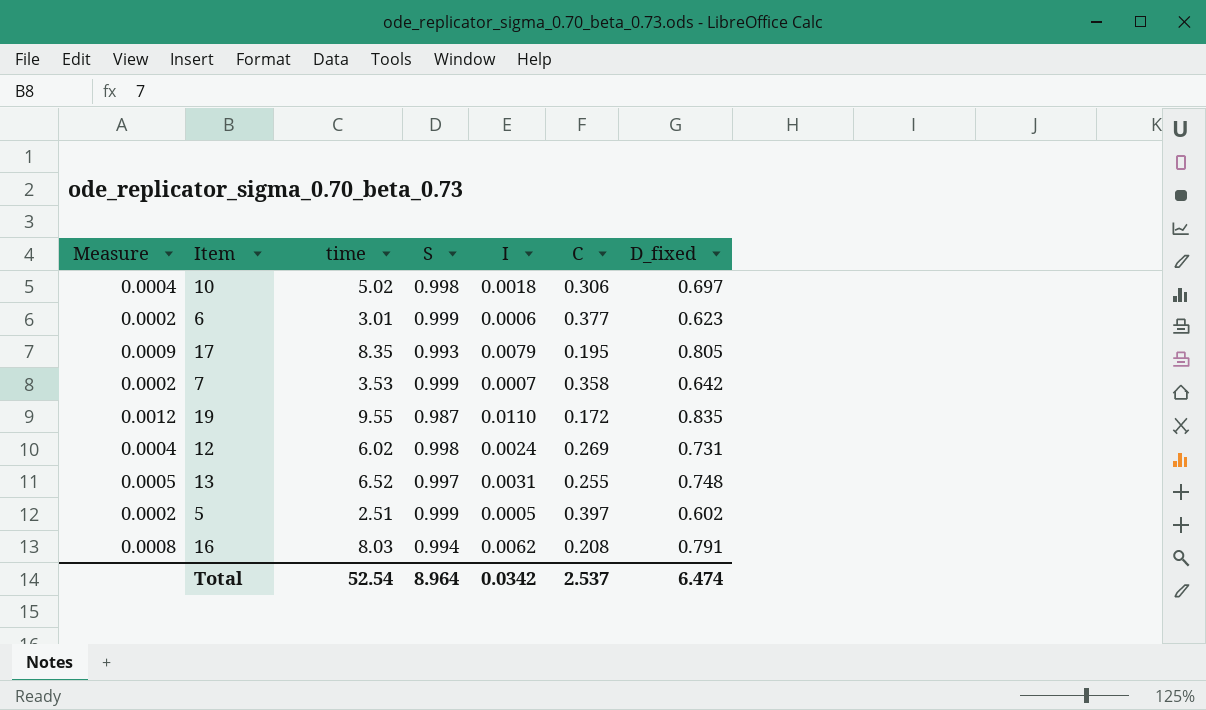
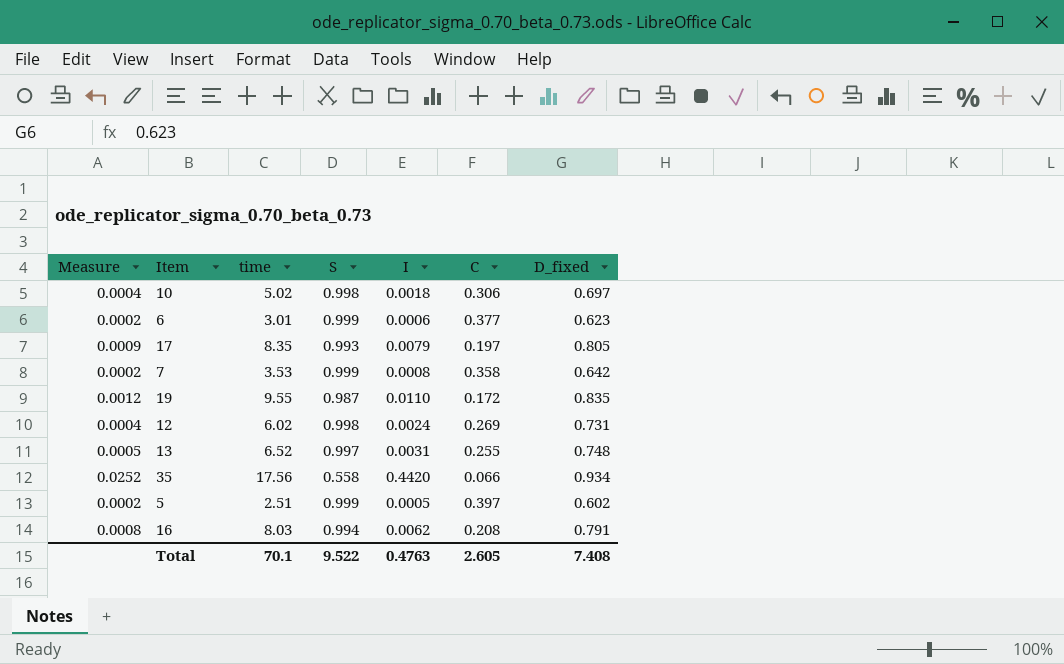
17 | C: 0.195 -> 0.197
7 | I: 0.0007 -> 0.0008
row 35: none -> 0.0252 | 17.56 | 0.558 | 0.4420 | 0.066 | 0.934
Total | time: 52.54 -> 70.1
Total | S: 8.964 -> 9.522
Total | I: 0.0342 -> 0.4763
Total | C: 2.537 -> 2.605
Total | D_fixed: 6.474 -> 7.408

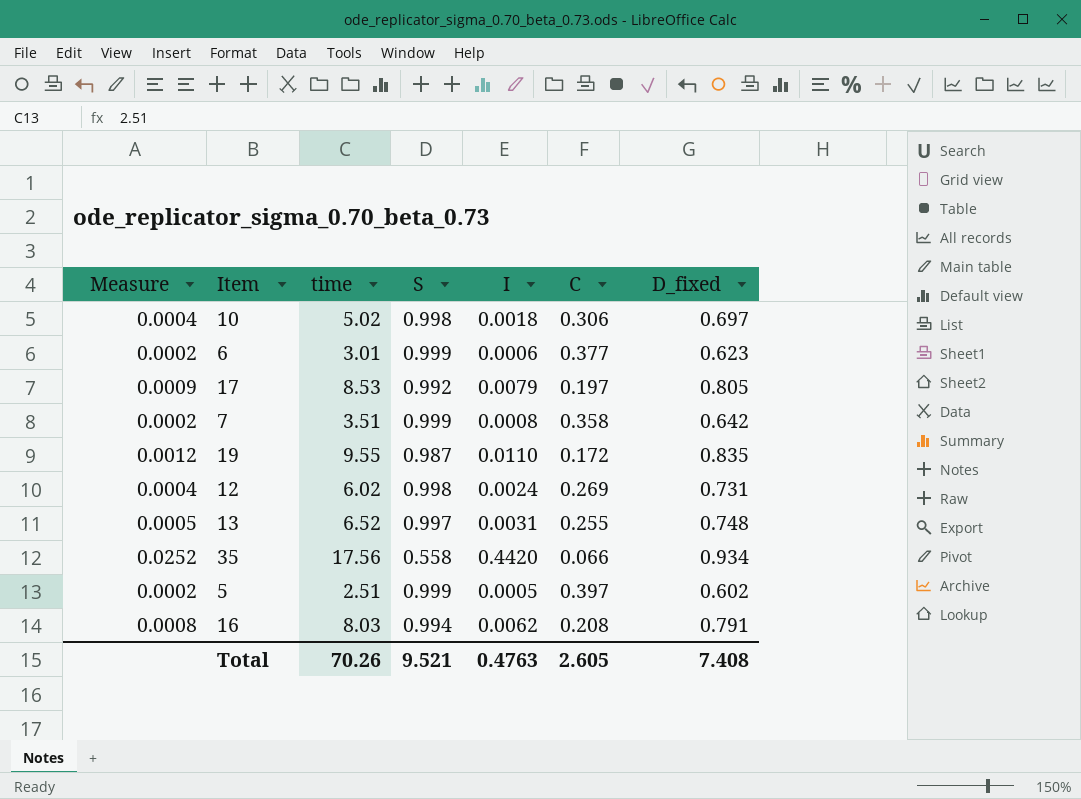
17 | time: 8.35 -> 8.53
17 | S: 0.993 -> 0.992
7 | time: 3.53 -> 3.51
Total | time: 70.1 -> 70.26
Total | S: 9.522 -> 9.521

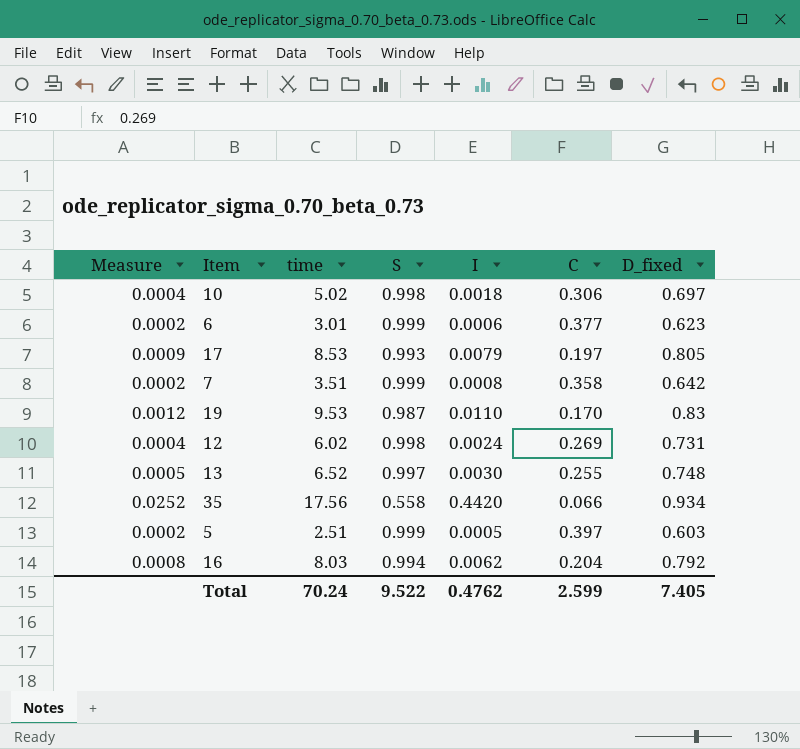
17 | S: 0.992 -> 0.993
19 | time: 9.55 -> 9.53
19 | C: 0.172 -> 0.170
19 | D_fixed: 0.835 -> 0.83
13 | I: 0.0031 -> 0.0030
5 | D_fixed: 0.602 -> 0.603
16 | C: 0.208 -> 0.204
16 | D_fixed: 0.791 -> 0.792
Total | time: 70.26 -> 70.24
Total | S: 9.521 -> 9.522
Total | I: 0.4763 -> 0.4762
Total | C: 2.605 -> 2.599
Total | D_fixed: 7.408 -> 7.405

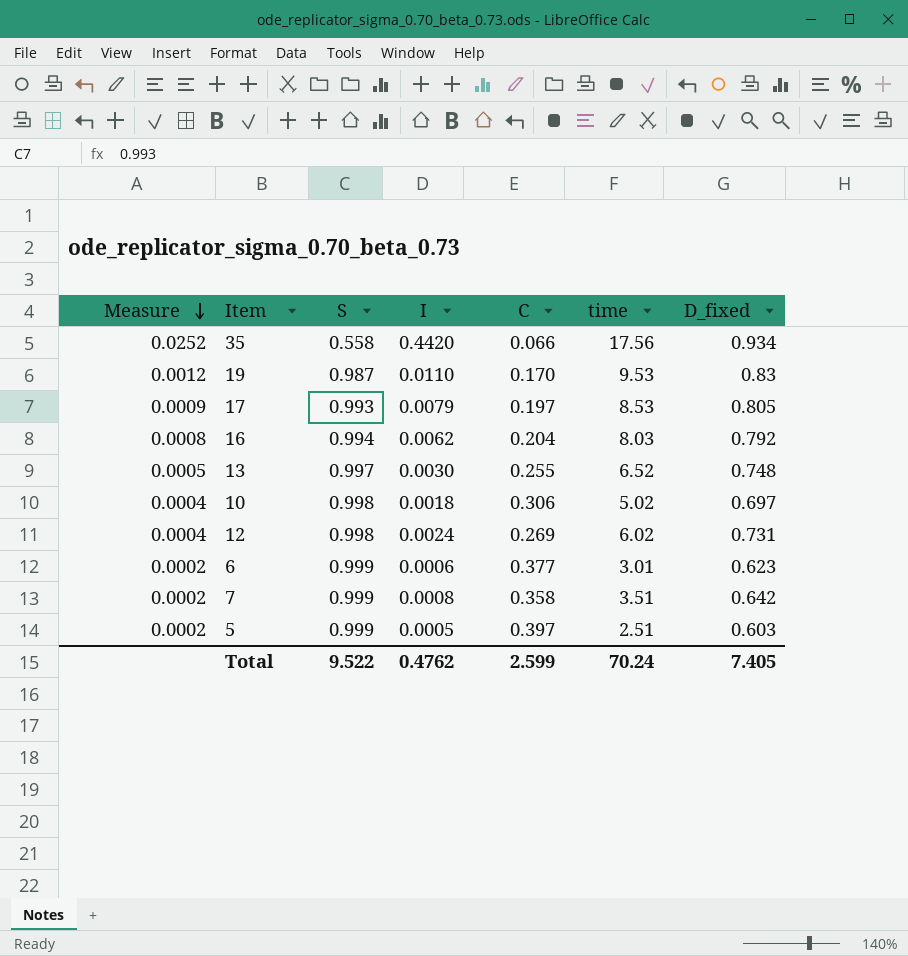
row order: none -> Measure descending
column time | position: 3 -> 6

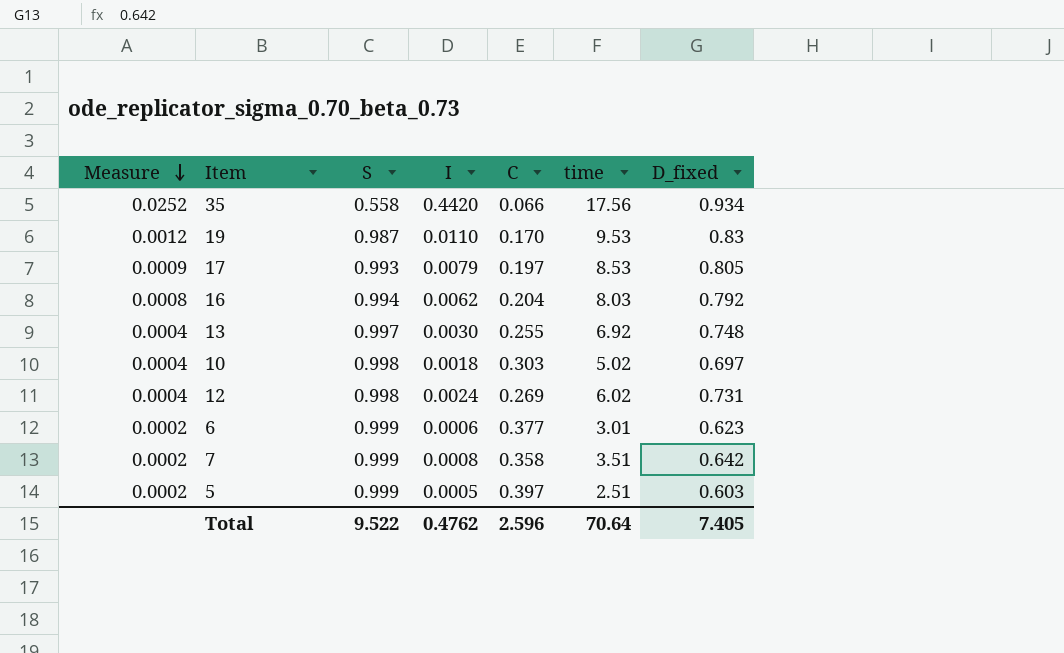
13 | Measure: 0.0005 -> 0.0004
13 | time: 6.52 -> 6.92
10 | C: 0.306 -> 0.303
Total | C: 2.599 -> 2.596
Total | time: 70.24 -> 70.64

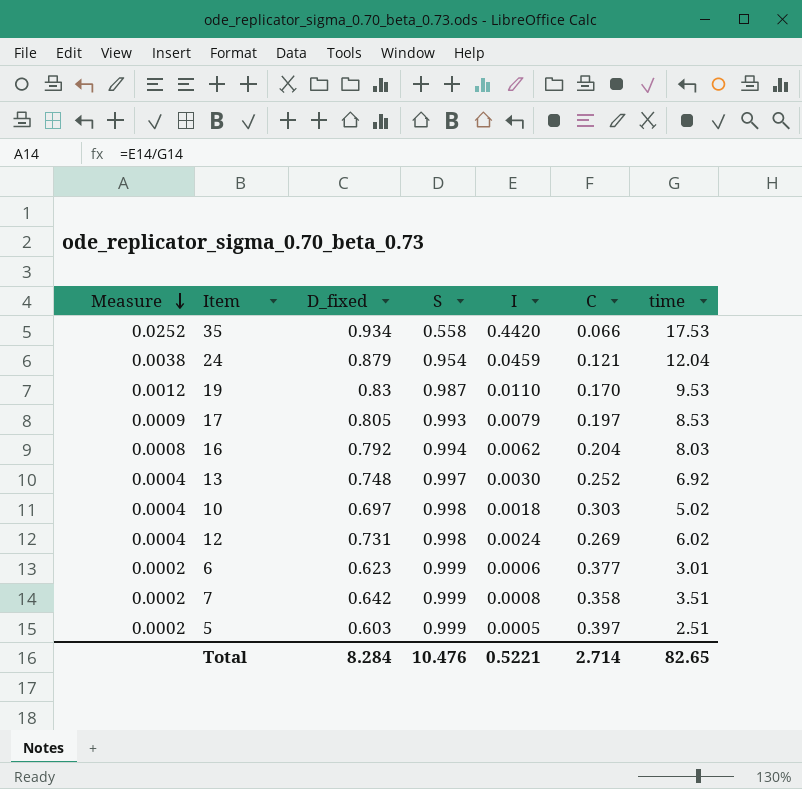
column D_fixed | position: 7 -> 3
35 | time: 17.56 -> 17.53
row 24: none -> 0.0038 | 0.879 | 0.954 | 0.0459 | 0.121 | 12.04
13 | C: 0.255 -> 0.252
Total | D_fixed: 7.405 -> 8.284
Total | S: 9.522 -> 10.476
Total | I: 0.4762 -> 0.5221
Total | C: 2.596 -> 2.714
Total | time: 70.64 -> 82.65

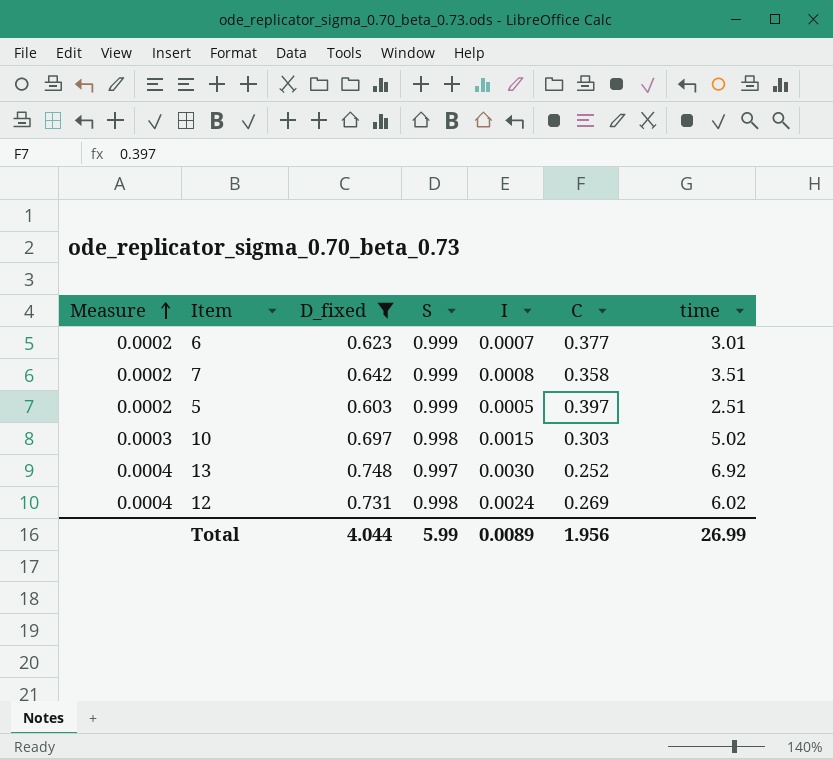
filter: none -> D_fixed <= 0.748
row order: Measure descending -> Measure ascending
6 | I: 0.0006 -> 0.0007
10 | Measure: 0.0004 -> 0.0003
10 | I: 0.0018 -> 0.0015
Total | D_fixed: 8.284 -> 4.044
Total | S: 10.476 -> 5.99
Total | I: 0.5221 -> 0.0089
Total | C: 2.714 -> 1.956
Total | time: 82.65 -> 26.99

